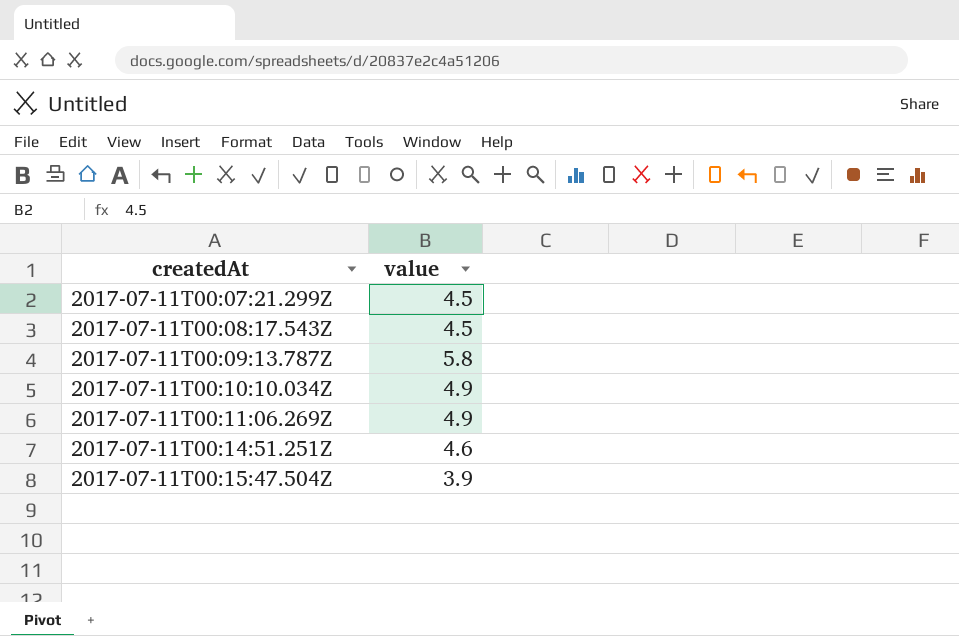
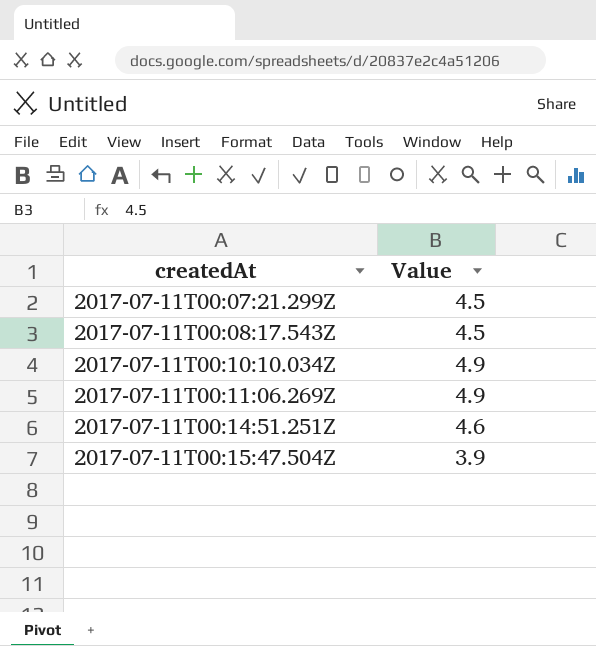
column name: value -> Value
row 2017-07-11T00:09:13.787Z: 5.8 -> none

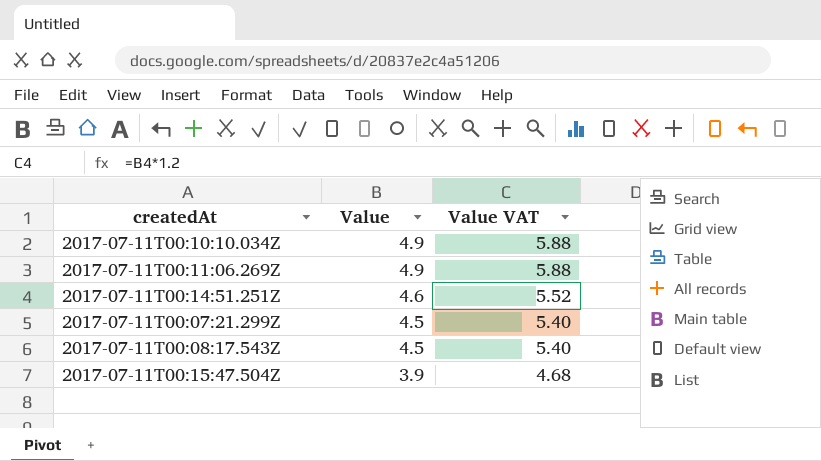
row order: createdAt ascending -> Value descending
column Value VAT | formula: none -> [Value] * 1.2

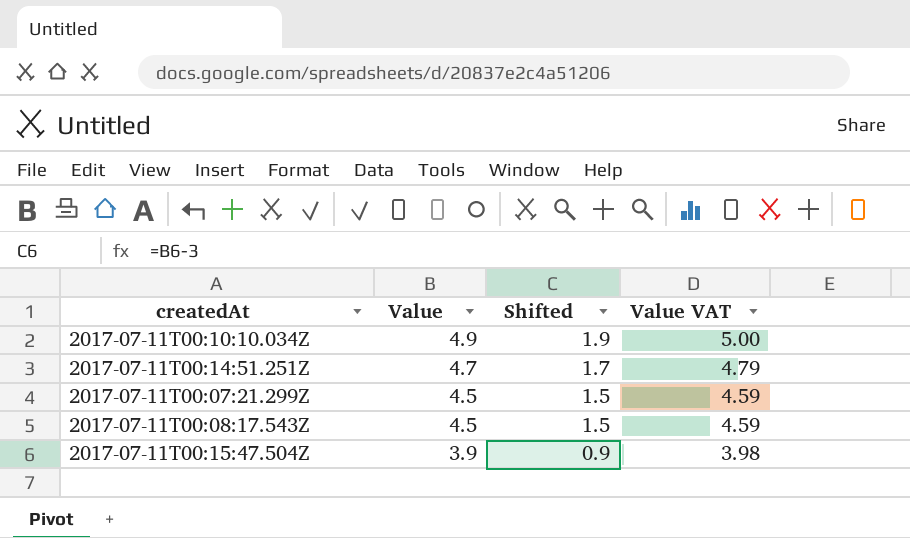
column Shifted | formula: none -> [Value] - 3
column Value VAT | formula: [Value] * 1.2 -> [Value] * 1.02
row 2017-07-11T00:11:06.269Z: 4.9 | 5.88 -> none
2017-07-11T00:14:51.251Z | Value: 4.6 -> 4.7

